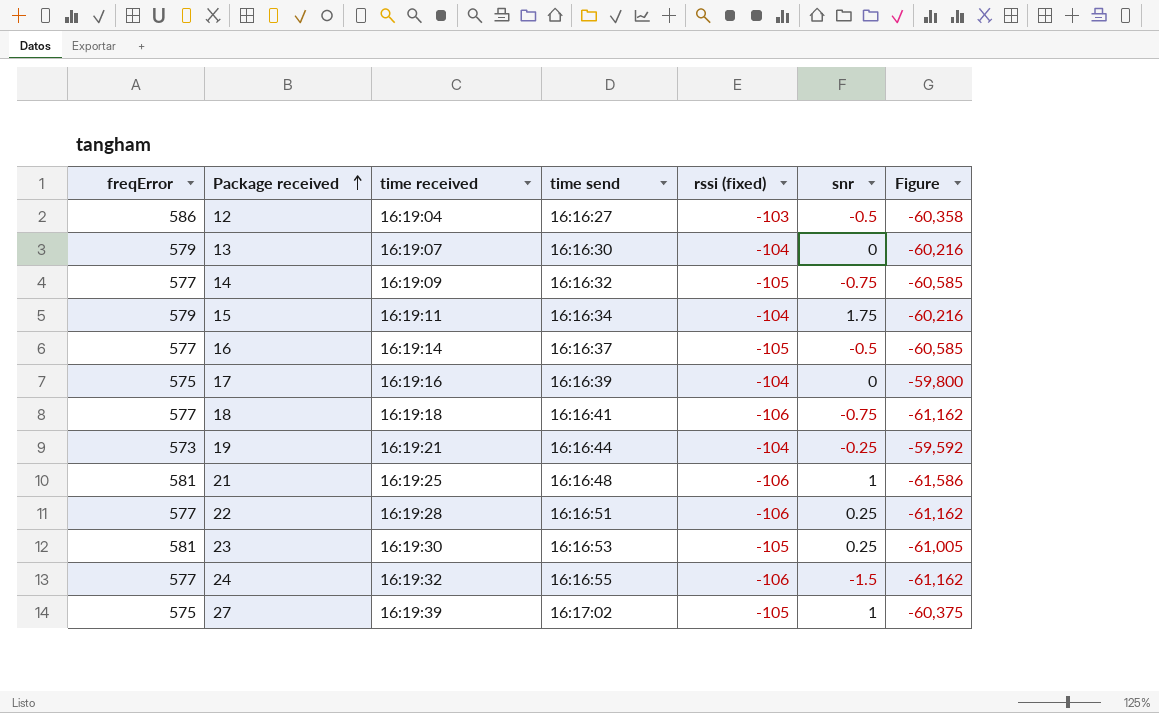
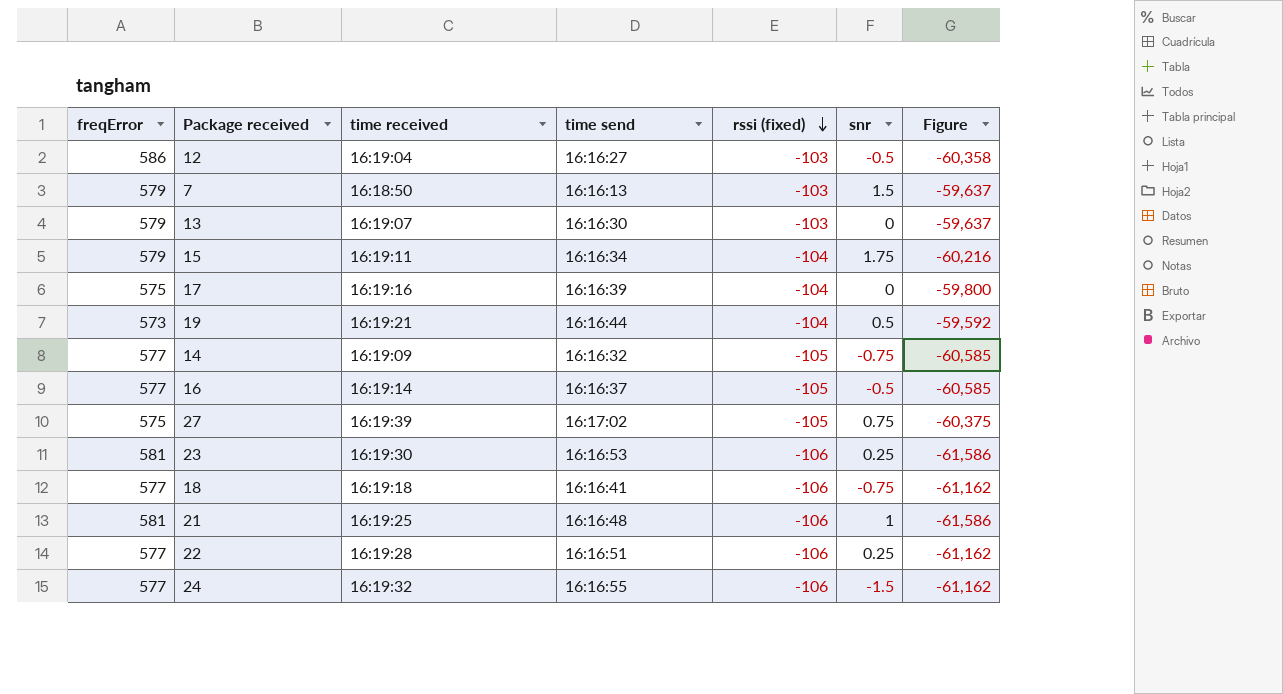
row order: Package received ascending -> rssi (fixed) descending
row 7: none -> 579 | 16:18:50 | 16:16:13 | -103 | 1.5 | -59,637
13 | rssi (fixed): -104 -> -103
13 | Figure: -60,216 -> -59,637
19 | snr: -0.25 -> 0.5
27 | snr: 1 -> 0.75
23 | rssi (fixed): -105 -> -106
23 | Figure: -61,005 -> -61,586

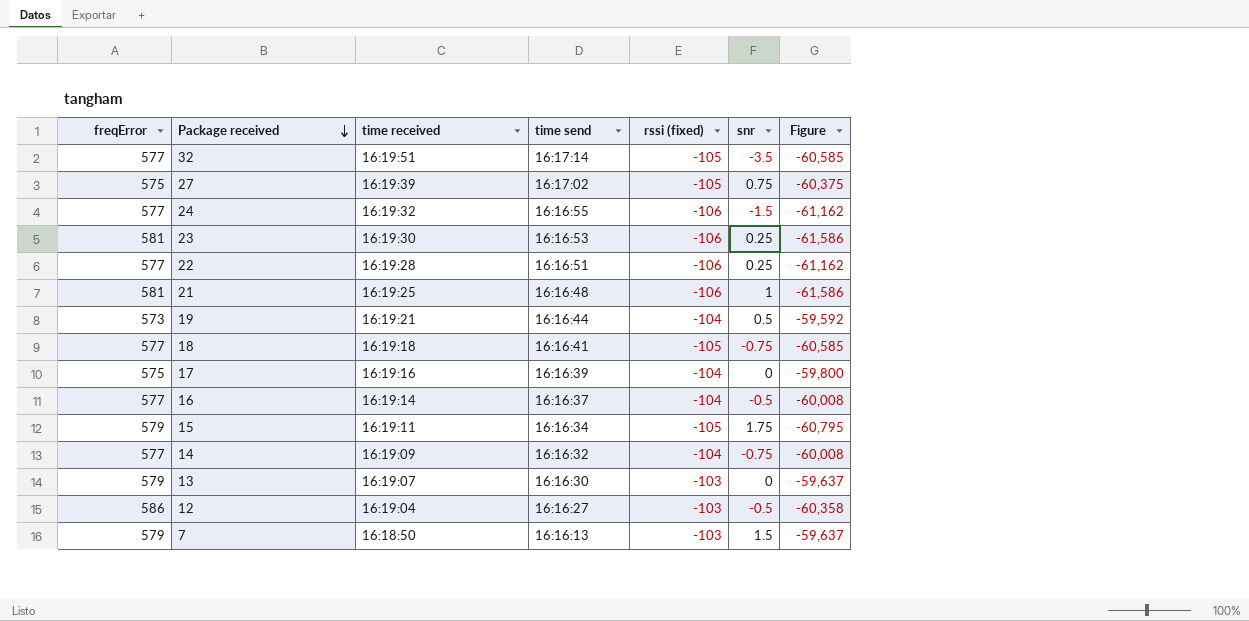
row order: rssi (fixed) descending -> Package received descending
row 32: none -> 577 | 16:19:51 | 16:17:14 | -105 | -3.5 | -60,585
18 | rssi (fixed): -106 -> -105
18 | Figure: -61,162 -> -60,585
16 | rssi (fixed): -105 -> -104
16 | Figure: -60,585 -> -60,008
15 | rssi (fixed): -104 -> -105
15 | Figure: -60,216 -> -60,795
14 | rssi (fixed): -105 -> -104
14 | Figure: -60,585 -> -60,008

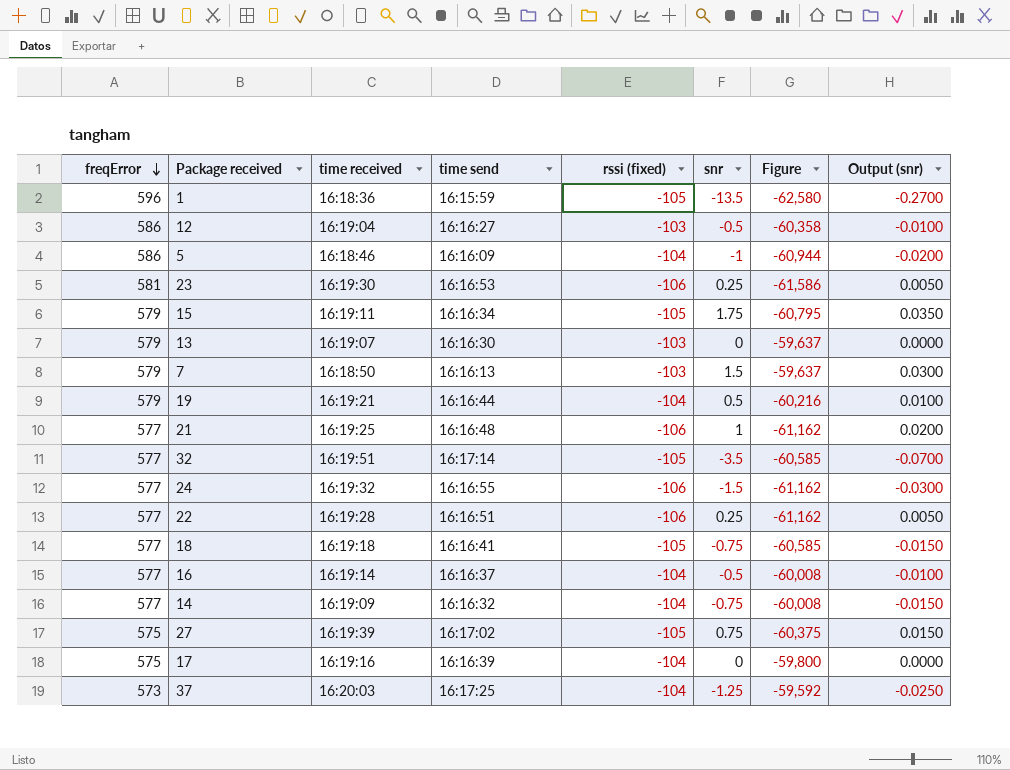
row order: Package received descending -> freqError descending
column Output (snr) | formula: none -> [snr] * 0.02
row 1: none -> 596 | 16:18:36 | 16:15:59 | -105 | -13.5 | -62,580 | -0.2700
row 5: none -> 586 | 16:18:46 | 16:16:09 | -104 | -1 | -60,944 | -0.0200
19 | freqError: 573 -> 579
19 | Figure: -59,592 -> -60,216
21 | freqError: 581 -> 577
21 | Figure: -61,586 -> -61,162
row 37: none -> 573 | 16:20:03 | 16:17:25 | -104 | -1.25 | -59,592 | -0.0250

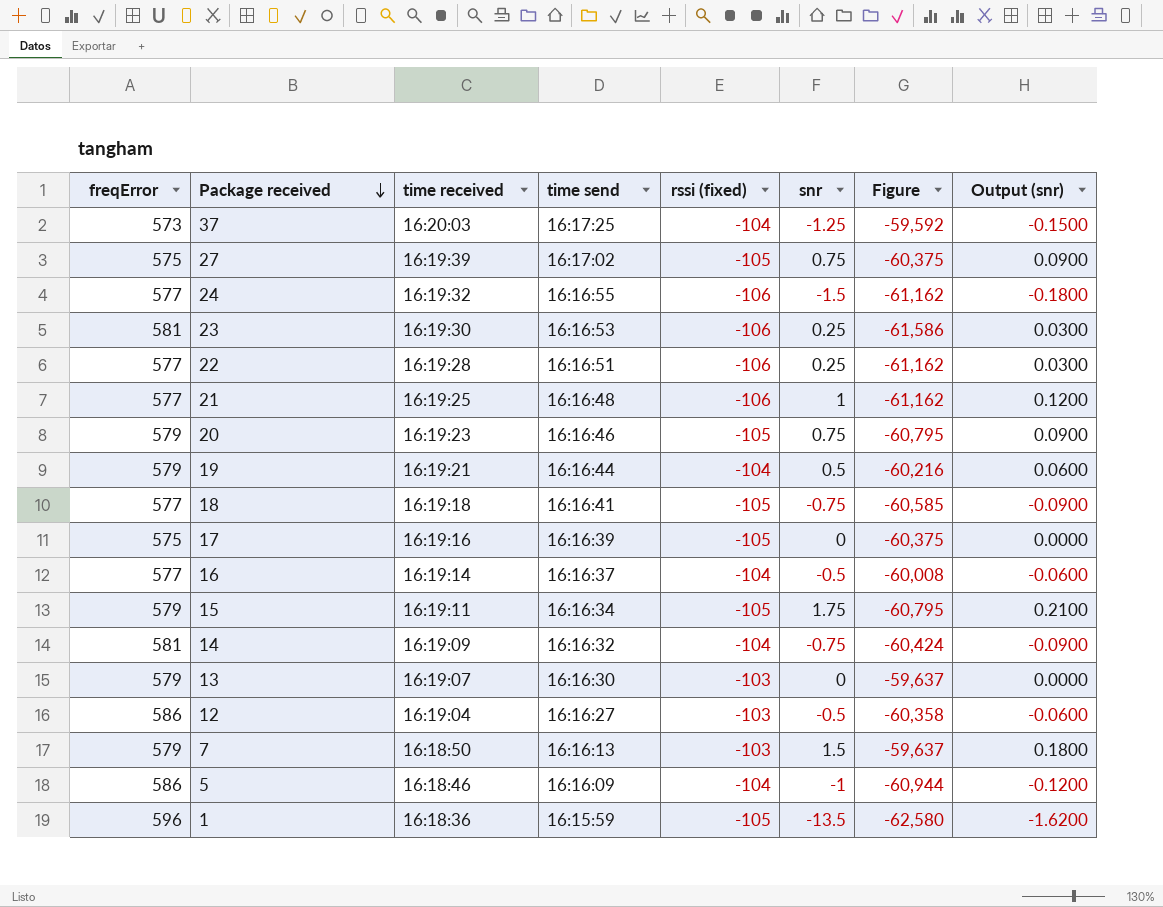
row order: freqError descending -> Package received descending
column Output (snr) | formula: [snr] * 0.02 -> [snr] * 0.12
row 32: 577 | 16:19:51 | 16:17:14 | -105 | -3.5 | -60,585 | -0.0700 -> none
row 20: none -> 579 | 16:19:23 | 16:16:46 | -105 | 0.75 | -60,795 | 0.0900
17 | rssi (fixed): -104 -> -105
17 | Figure: -59,800 -> -60,375
14 | freqError: 577 -> 581
14 | Figure: -60,008 -> -60,424

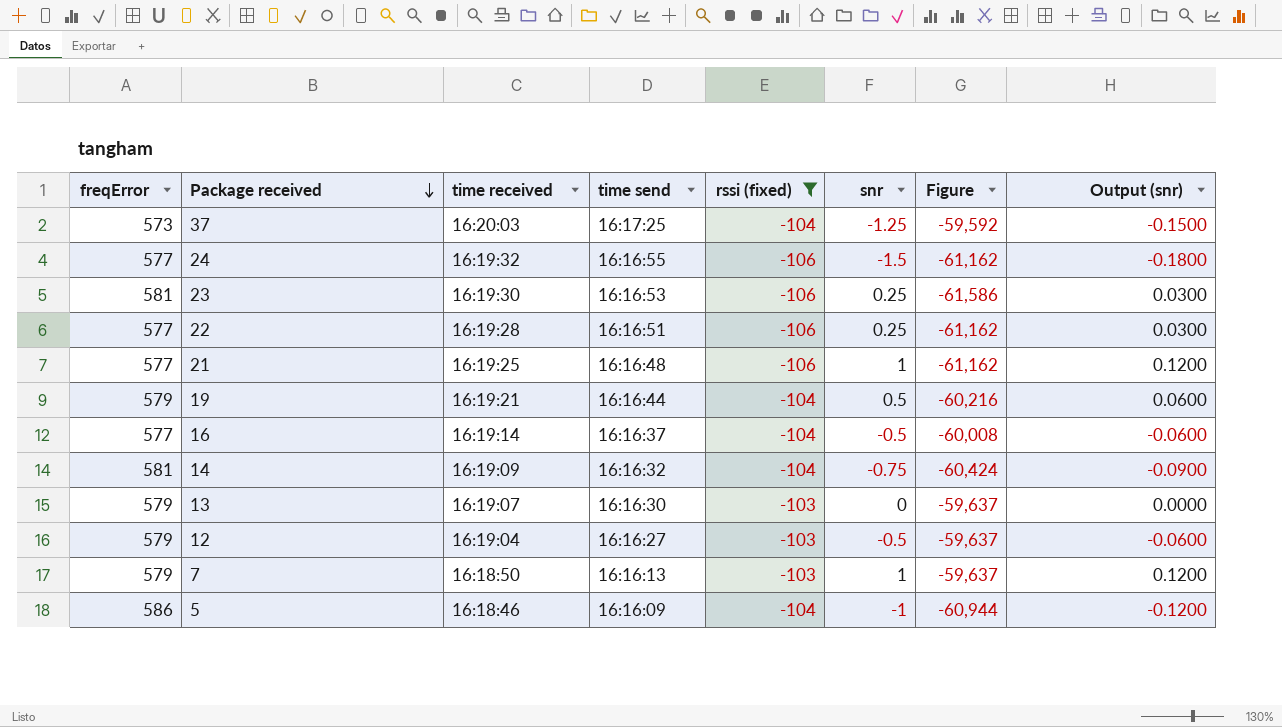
filter: none -> rssi (fixed) != -105
12 | freqError: 586 -> 579
12 | Figure: -60,358 -> -59,637
7 | snr: 1.5 -> 1
7 | Output (snr): 0.1800 -> 0.1200

